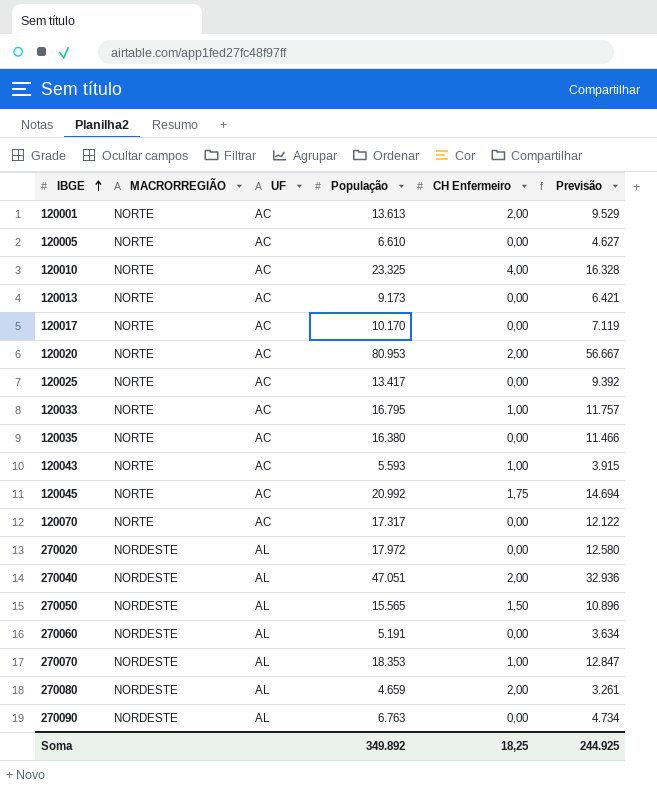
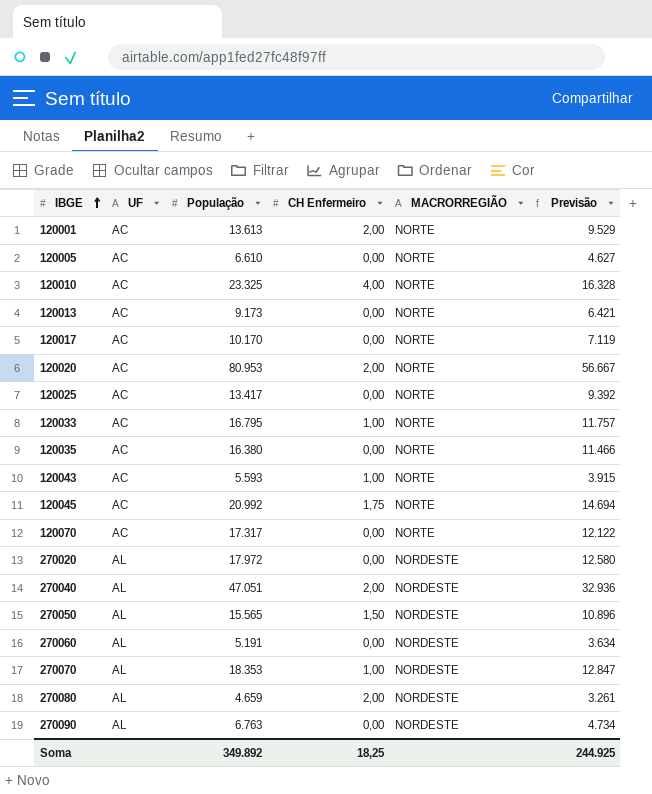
column MACRORREGIÃO | position: 2 -> 5

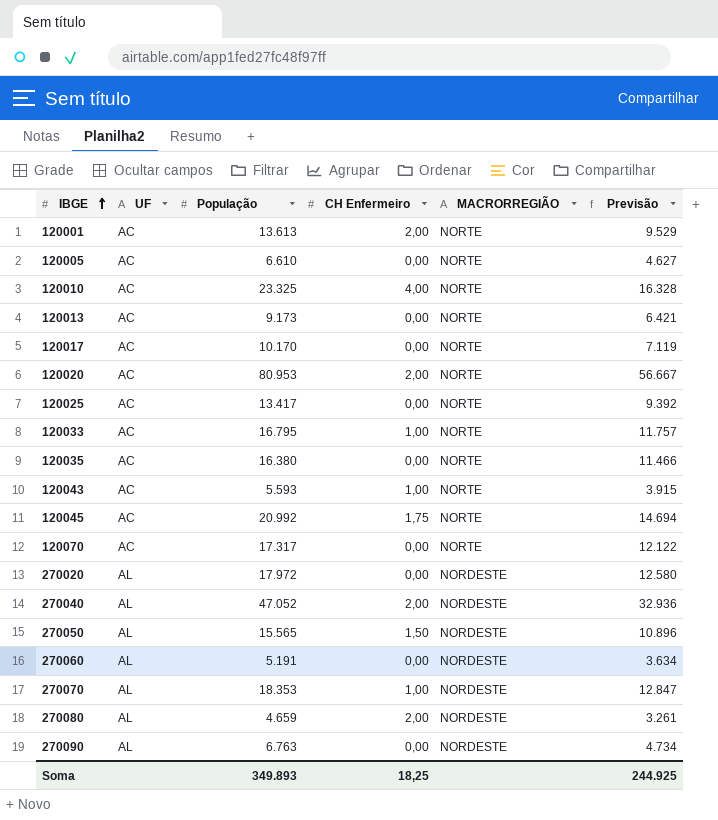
270040 | População: 47.051 -> 47.052
Soma | População: 349.892 -> 349.893

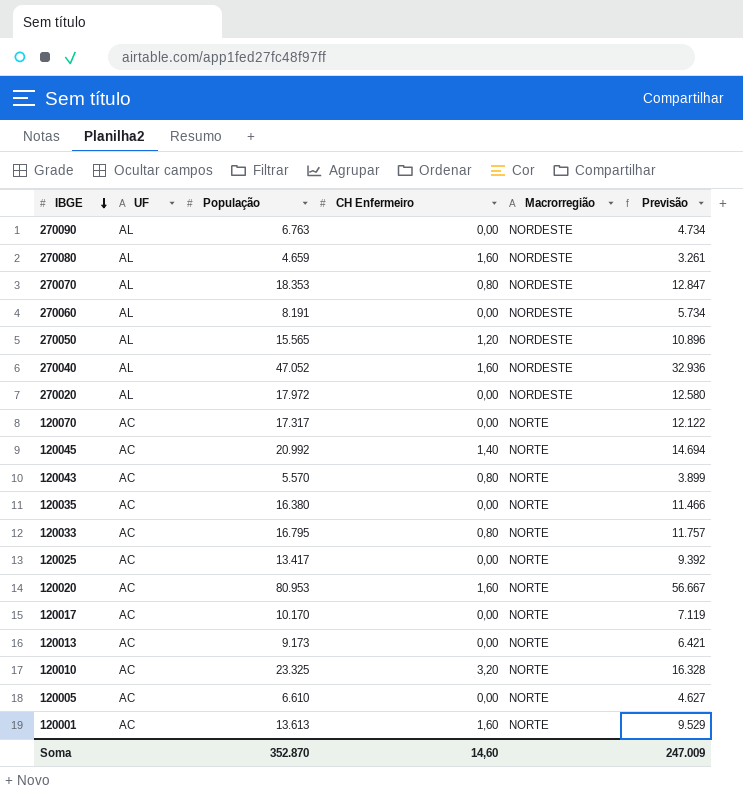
row order: IBGE ascending -> IBGE descending
column name: MACRORREGIÃO -> Macrorregião
270080 | CH Enfermeiro: 2,00 -> 1,60
270070 | CH Enfermeiro: 1,00 -> 0,80
270060 | População: 5.191 -> 8.191
270060 | Previsão: 3.634 -> 5.734
270050 | CH Enfermeiro: 1,50 -> 1,20
270040 | CH Enfermeiro: 2,00 -> 1,60
120045 | CH Enfermeiro: 1,75 -> 1,40
120043 | População: 5.593 -> 5.570
120043 | CH Enfermeiro: 1,00 -> 0,80
120043 | Previsão: 3.915 -> 3.899
120033 | CH Enfermeiro: 1,00 -> 0,80
120020 | CH Enfermeiro: 2,00 -> 1,60
120010 | CH Enfermeiro: 4,00 -> 3,20
120001 | CH Enfermeiro: 2,00 -> 1,60
Soma | População: 349.893 -> 352.870
Soma | CH Enfermeiro: 18,25 -> 14,60
Soma | Previsão: 244.925 -> 247.009

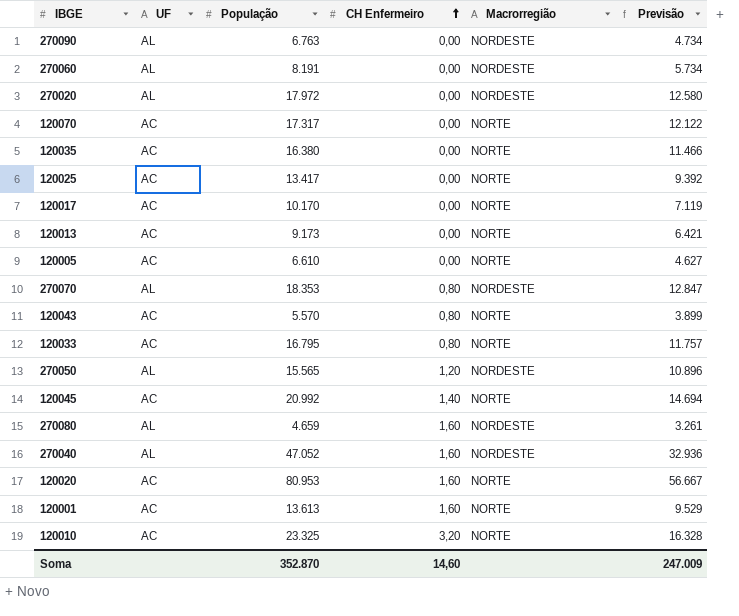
row order: IBGE descending -> CH Enfermeiro ascending

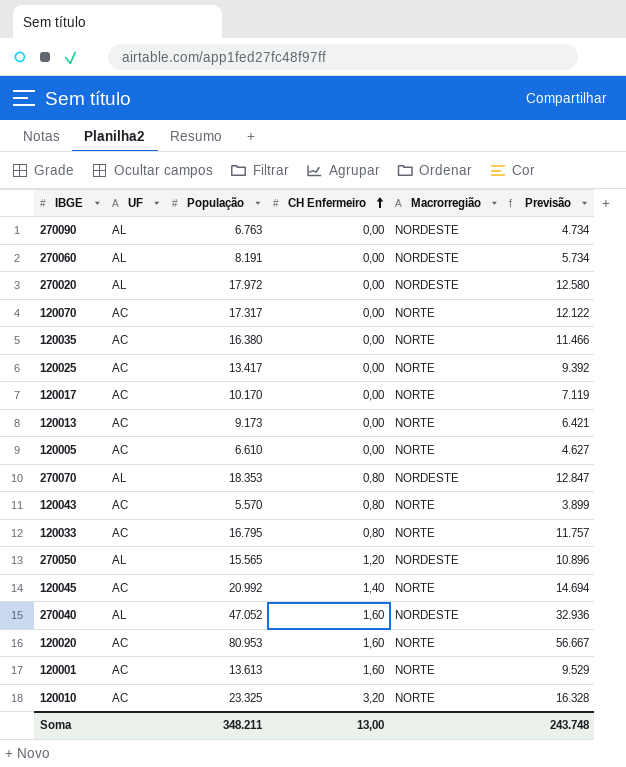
row 270080: AL | 4.659 | 1,60 | NORDESTE | 3.261 -> none
Soma | População: 352.870 -> 348.211
Soma | CH Enfermeiro: 14,60 -> 13,00
Soma | Previsão: 247.009 -> 243.748

